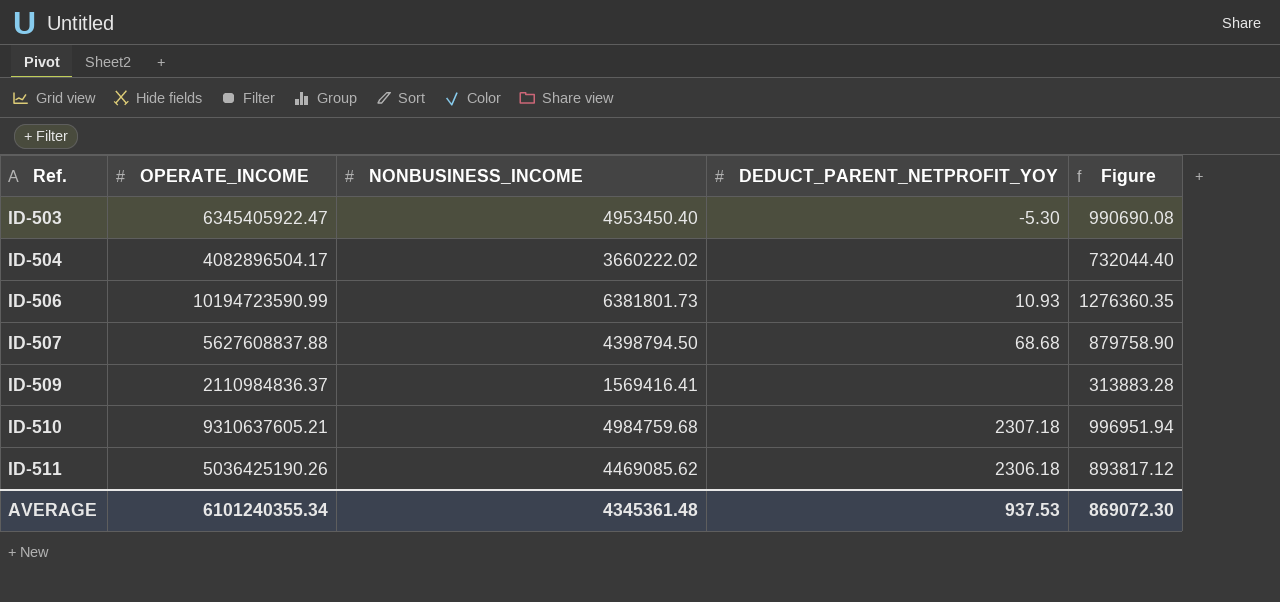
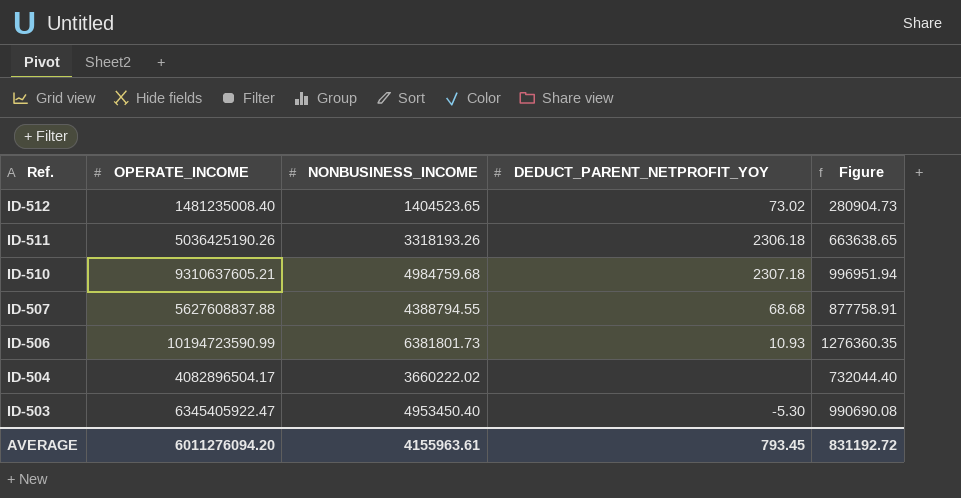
row order: Ref. ascending -> Ref. descending
row ID-509: 2110984836.37 | 1569416.41 | none | 313883.28 -> none
row ID-512: none -> 1481235008.40 | 1404523.65 | 73.02 | 280904.73
ID-511 | NONBUSINESS_INCOME: 4469085.62 -> 3318193.26
ID-511 | Figure: 893817.12 -> 663638.65
ID-507 | NONBUSINESS_INCOME: 4398794.50 -> 4388794.55
ID-507 | Figure: 879758.90 -> 877758.91
AVERAGE | OPERATE_INCOME: 6101240355.34 -> 6011276094.20
AVERAGE | NONBUSINESS_INCOME: 4345361.48 -> 4155963.61
AVERAGE | DEDUCT_PARENT_NETPROFIT_YOY: 937.53 -> 793.45
AVERAGE | Figure: 869072.30 -> 831192.72

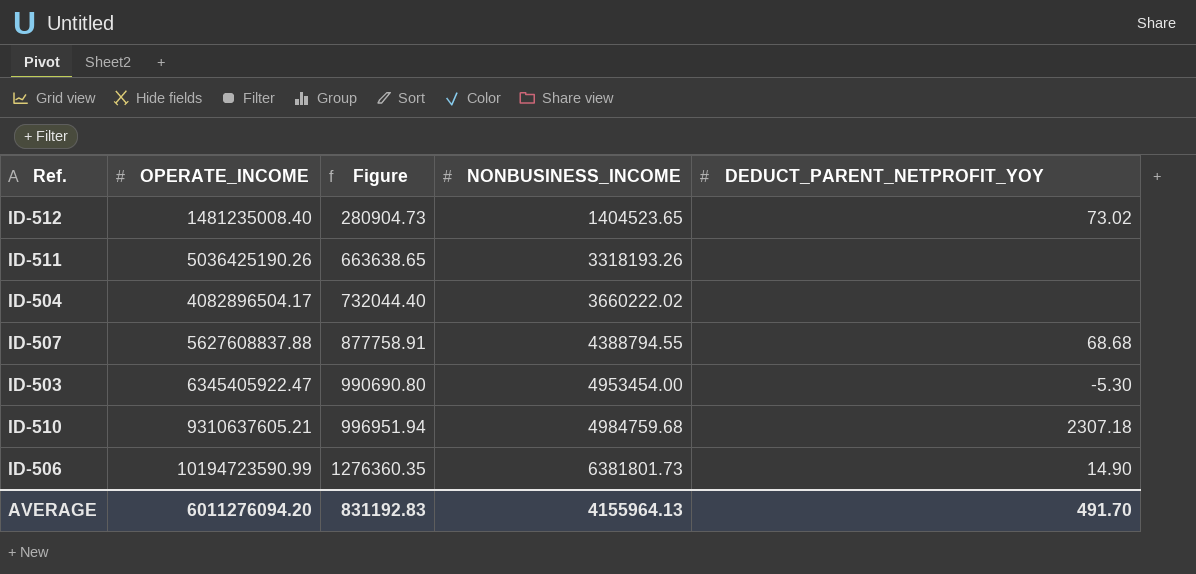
row order: Ref. descending -> Figure ascending
column Figure | position: 5 -> 3
ID-511 | DEDUCT_PARENT_NETPROFIT_YOY: 2306.18 -> none
ID-503 | Figure: 990690.08 -> 990690.80
ID-503 | NONBUSINESS_INCOME: 4953450.40 -> 4953454.00
ID-506 | DEDUCT_PARENT_NETPROFIT_YOY: 10.93 -> 14.90
AVERAGE | Figure: 831192.72 -> 831192.83
AVERAGE | NONBUSINESS_INCOME: 4155963.61 -> 4155964.13
AVERAGE | DEDUCT_PARENT_NETPROFIT_YOY: 793.45 -> 491.70

